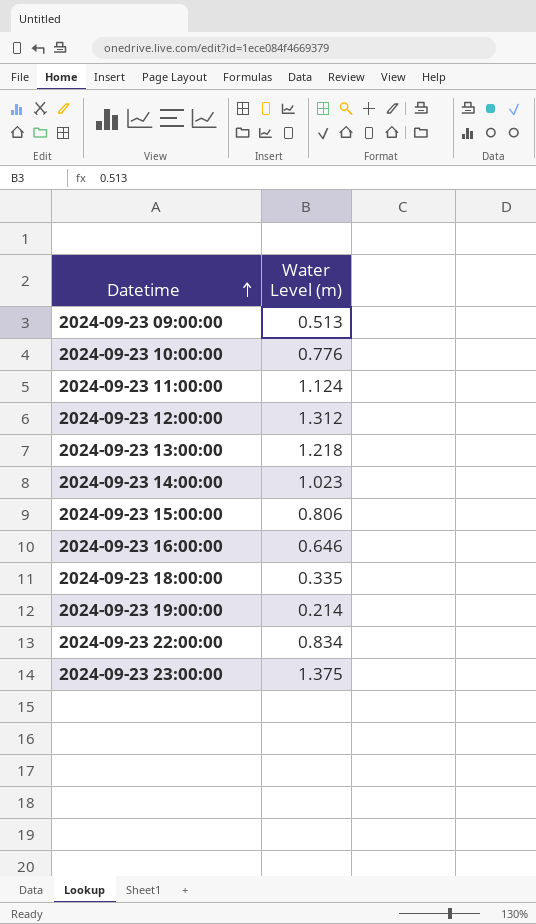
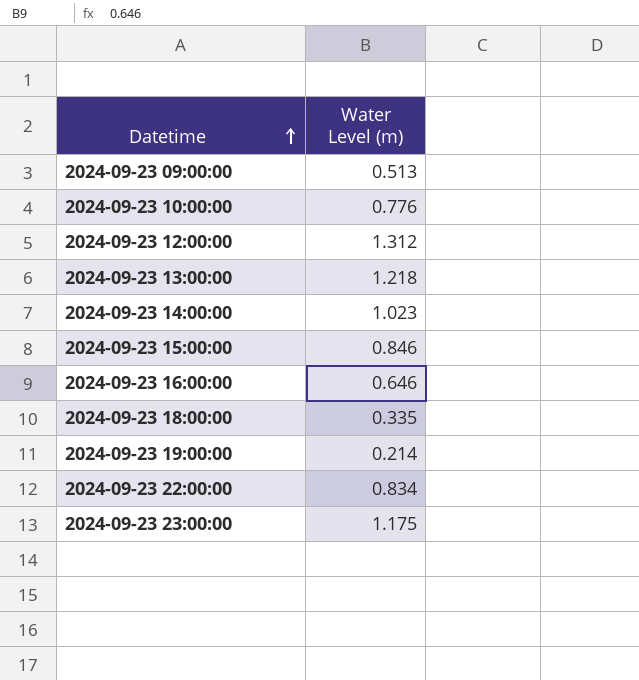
row 2024-09-23 11:00:00: 1.124 -> none
2024-09-23 15:00:00 | Water Level (m): 0.806 -> 0.846
2024-09-23 23:00:00 | Water Level (m): 1.375 -> 1.175

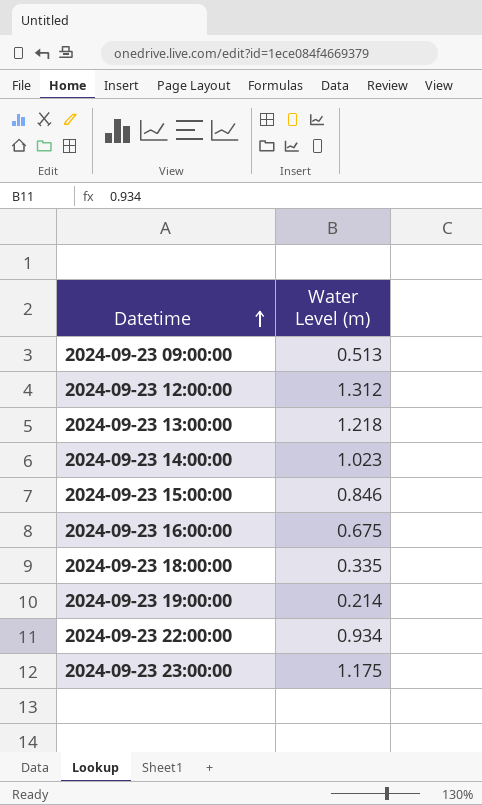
row 2024-09-23 10:00:00: 0.776 -> none
2024-09-23 16:00:00 | Water Level (m): 0.646 -> 0.675
2024-09-23 22:00:00 | Water Level (m): 0.834 -> 0.934

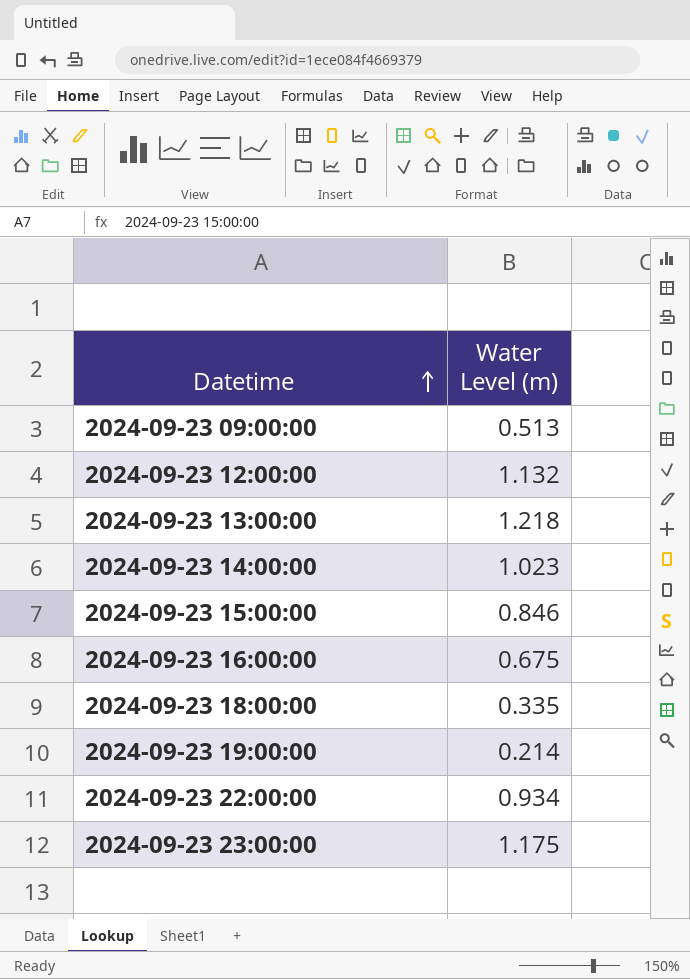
2024-09-23 12:00:00 | Water Level (m): 1.312 -> 1.132

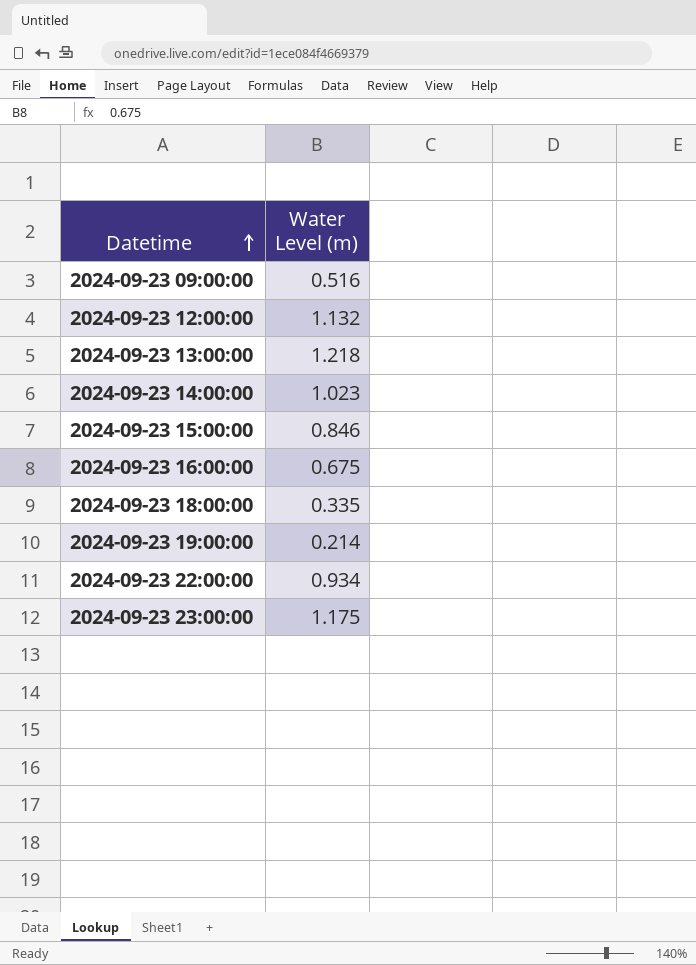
2024-09-23 09:00:00 | Water Level (m): 0.513 -> 0.516

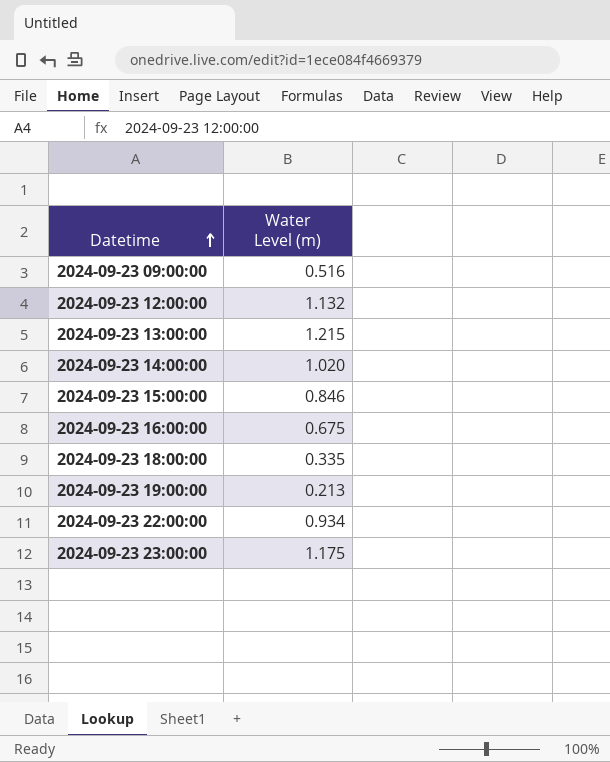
2024-09-23 13:00:00 | Water Level (m): 1.218 -> 1.215
2024-09-23 14:00:00 | Water Level (m): 1.023 -> 1.020
2024-09-23 19:00:00 | Water Level (m): 0.214 -> 0.213

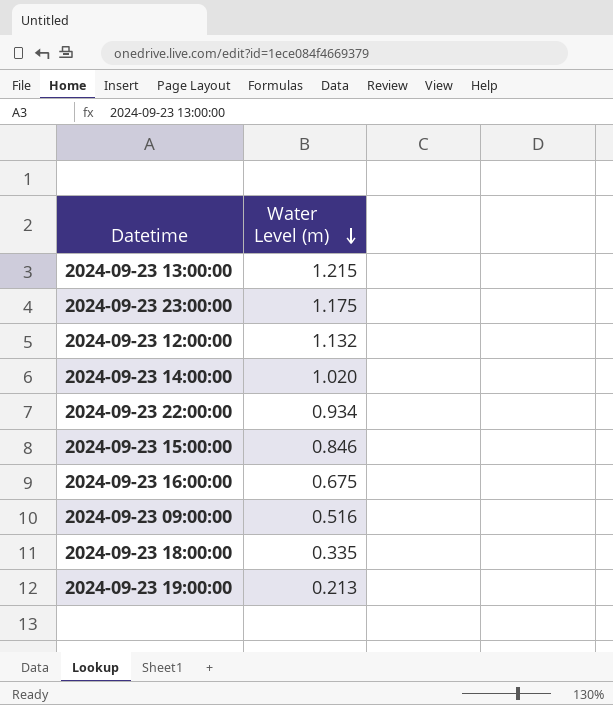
row order: Datetime ascending -> Water Level (m) descending

